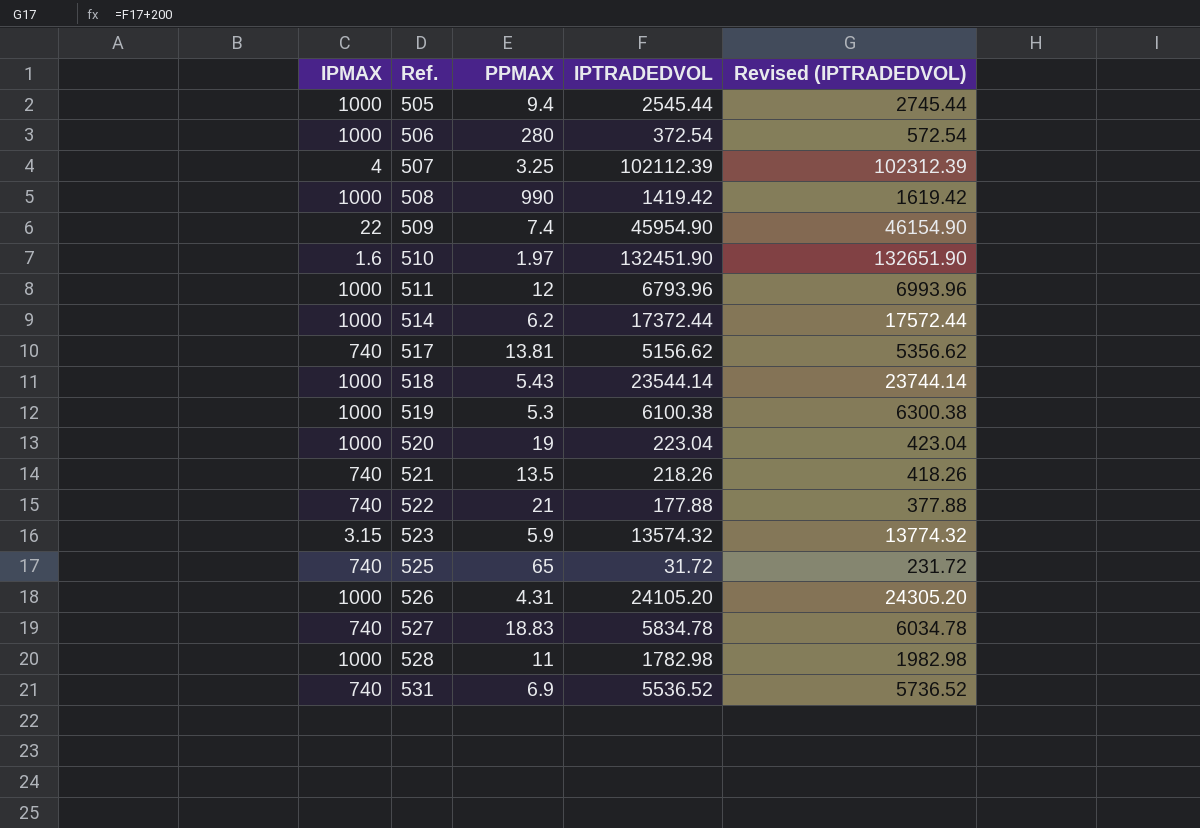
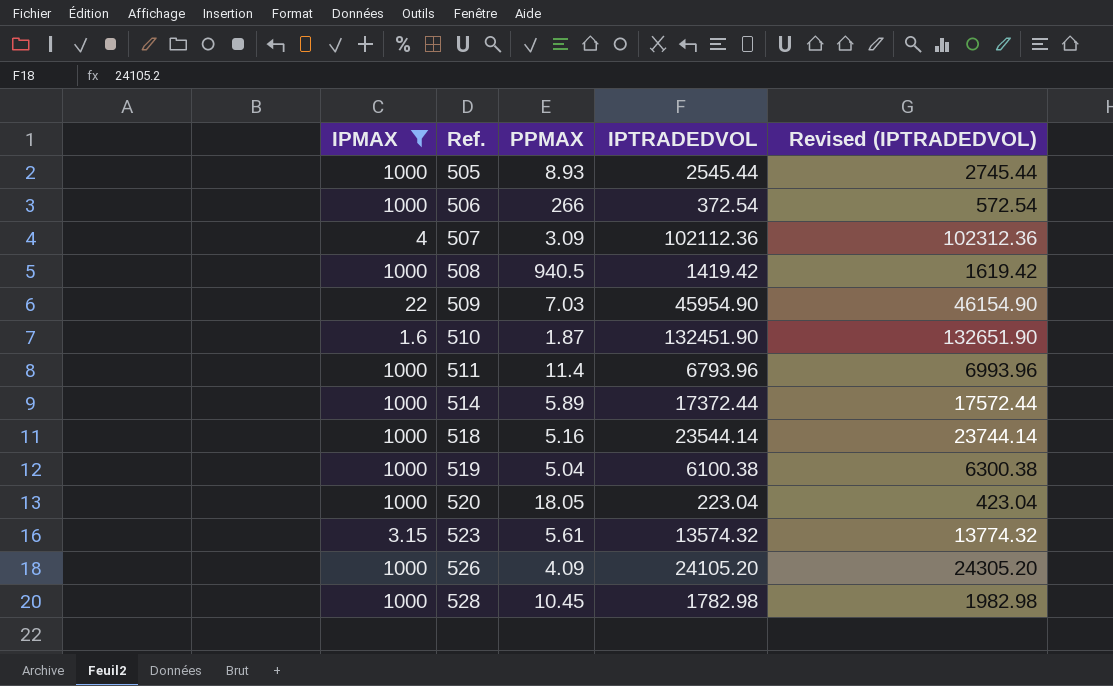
filter: none -> IPMAX != 740
505 | PPMAX: 9.4 -> 8.93
506 | PPMAX: 280 -> 266
507 | PPMAX: 3.25 -> 3.09
507 | IPTRADEDVOL: 102112.39 -> 102112.36
507 | Revised (IPTRADEDVOL): 102312.39 -> 102312.36
508 | PPMAX: 990 -> 940.5
509 | PPMAX: 7.4 -> 7.03
510 | PPMAX: 1.97 -> 1.87
511 | PPMAX: 12 -> 11.4
514 | PPMAX: 6.2 -> 5.89
518 | PPMAX: 5.43 -> 5.16
519 | PPMAX: 5.3 -> 5.04
520 | PPMAX: 19 -> 18.05
523 | PPMAX: 5.9 -> 5.61
526 | PPMAX: 4.31 -> 4.09
528 | PPMAX: 11 -> 10.45

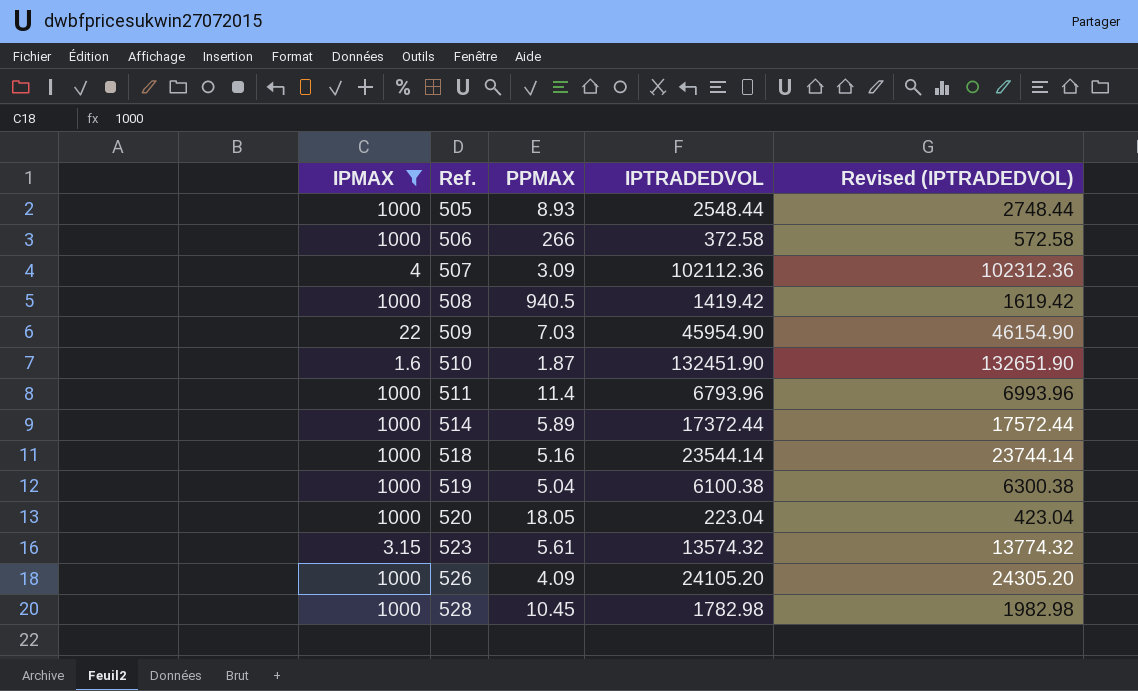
505 | IPTRADEDVOL: 2545.44 -> 2548.44
505 | Revised (IPTRADEDVOL): 2745.44 -> 2748.44
506 | IPTRADEDVOL: 372.54 -> 372.58
506 | Revised (IPTRADEDVOL): 572.54 -> 572.58

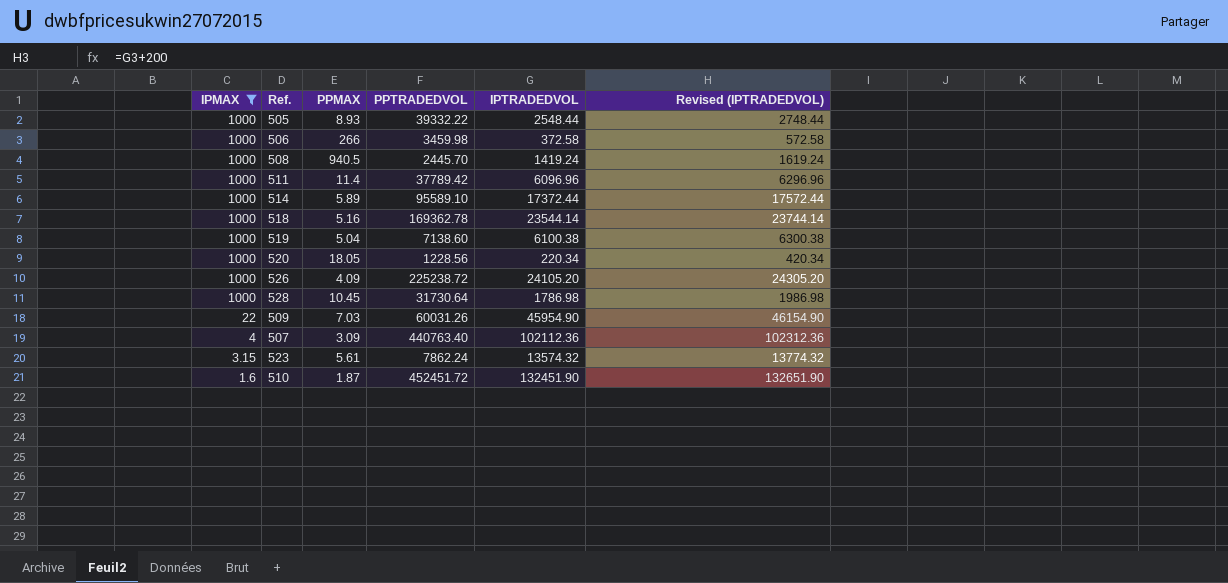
row order: Ref. ascending -> IPMAX descending
column PPTRADEDVOL | position: none -> 4
508 | IPTRADEDVOL: 1419.42 -> 1419.24
508 | Revised (IPTRADEDVOL): 1619.42 -> 1619.24
511 | IPTRADEDVOL: 6793.96 -> 6096.96
511 | Revised (IPTRADEDVOL): 6993.96 -> 6296.96
520 | IPTRADEDVOL: 223.04 -> 220.34
520 | Revised (IPTRADEDVOL): 423.04 -> 420.34
528 | IPTRADEDVOL: 1782.98 -> 1786.98
528 | Revised (IPTRADEDVOL): 1982.98 -> 1986.98

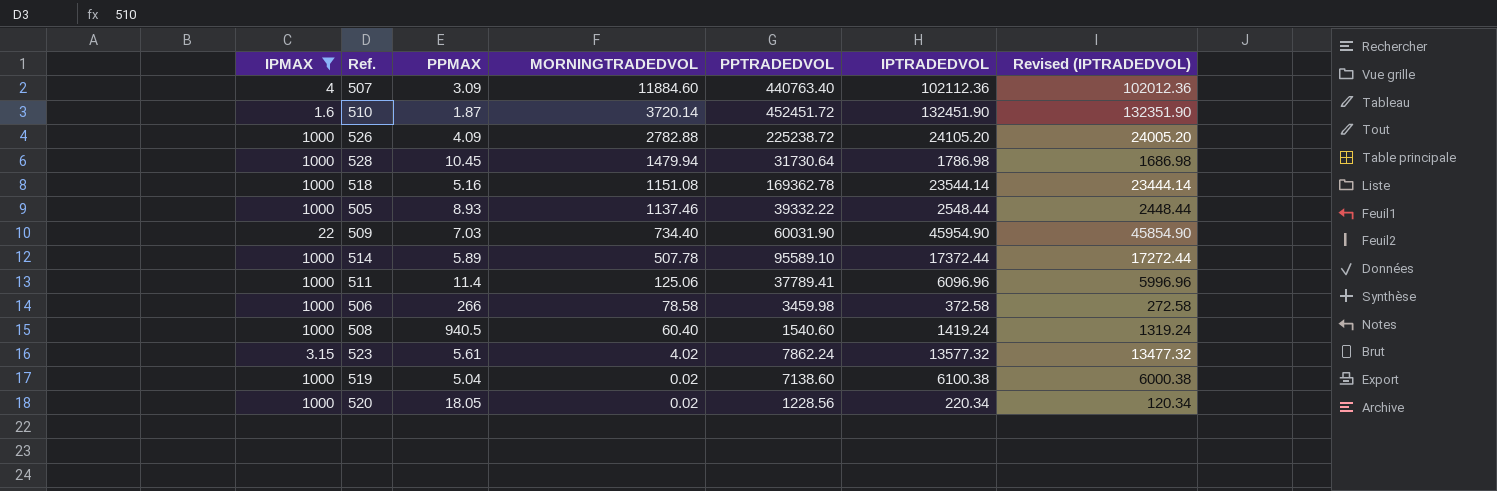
row order: IPMAX descending -> MORNINGTRADEDVOL descending
column MORNINGTRADEDVOL | position: none -> 4
column Revised (IPTRADEDVOL) | formula: [IPTRADEDVOL] + 200 -> [IPTRADEDVOL] - 100
509 | PPTRADEDVOL: 60031.26 -> 60031.90
511 | PPTRADEDVOL: 37789.42 -> 37789.41
508 | PPTRADEDVOL: 2445.70 -> 1540.60
523 | IPTRADEDVOL: 13574.32 -> 13577.32

